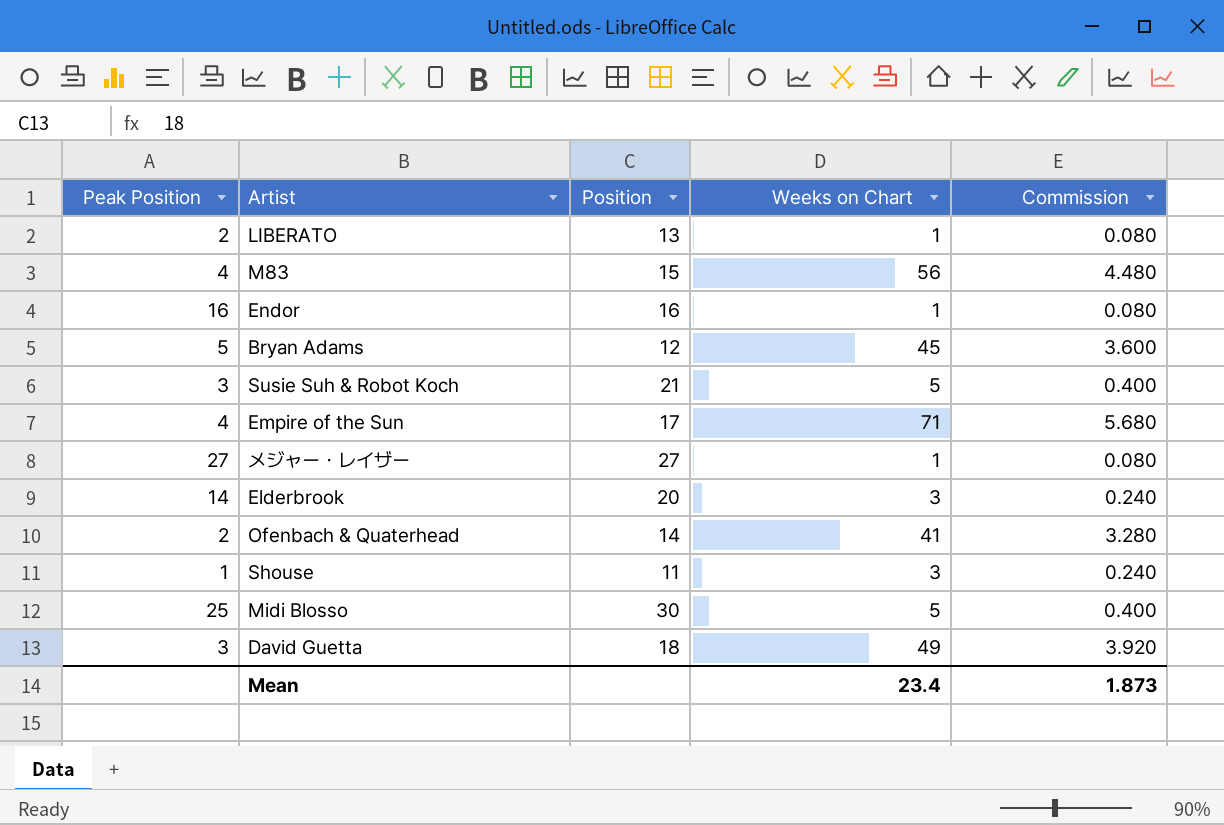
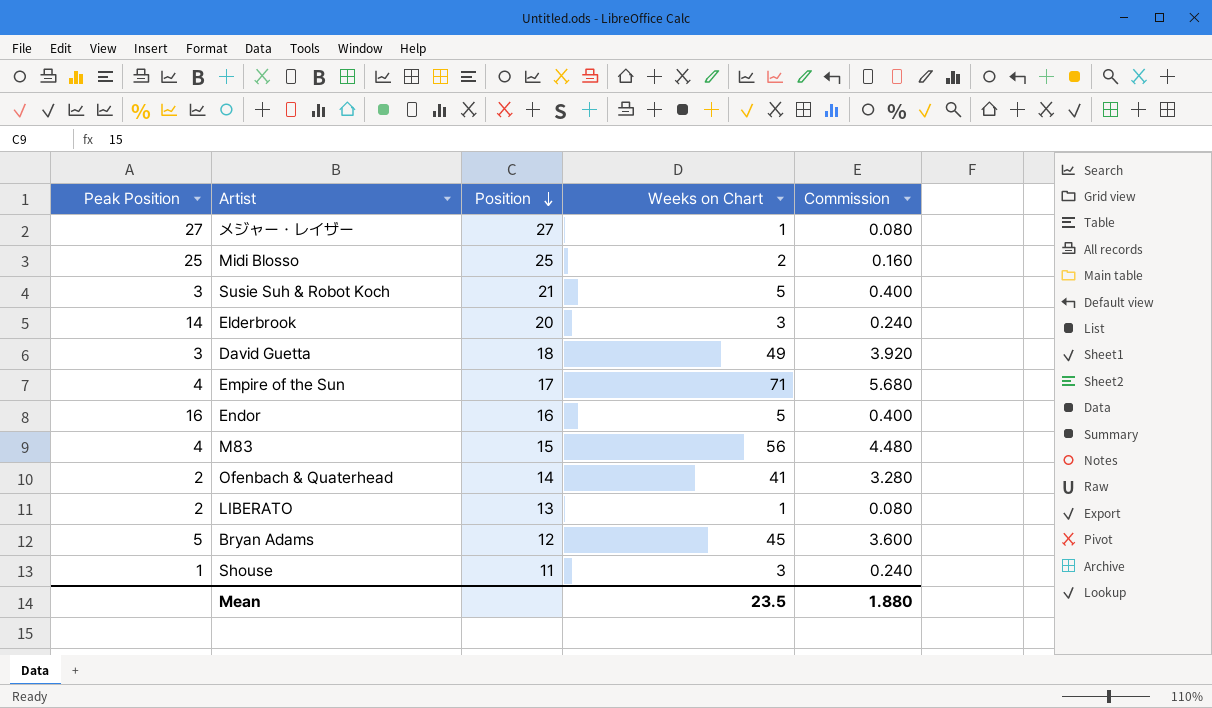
row order: none -> Position descending
Midi Blosso | Position: 30 -> 25
Midi Blosso | Weeks on Chart: 5 -> 2
Midi Blosso | Commission: 0.400 -> 0.160
Endor | Weeks on Chart: 1 -> 5
Endor | Commission: 0.080 -> 0.400
Mean | Weeks on Chart: 23.4 -> 23.5
Mean | Commission: 1.873 -> 1.880

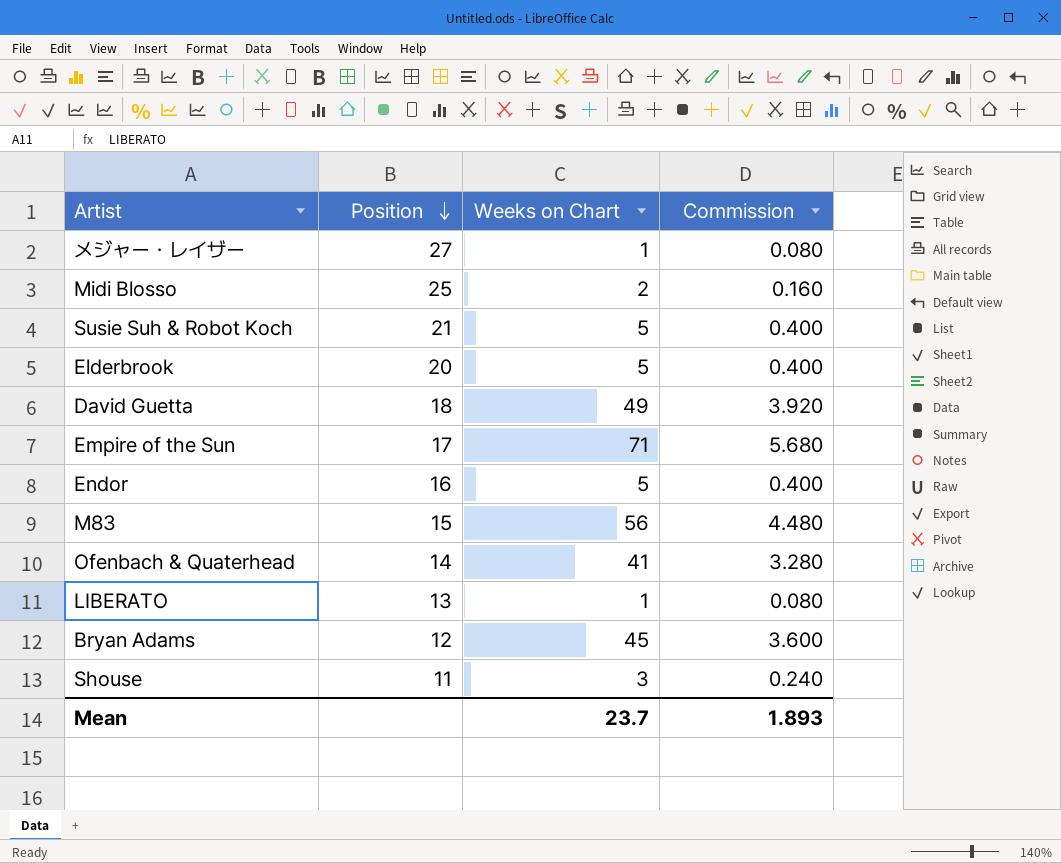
column Peak Position | position: 1 -> none
Elderbrook | Weeks on Chart: 3 -> 5
Elderbrook | Commission: 0.240 -> 0.400
Mean | Weeks on Chart: 23.5 -> 23.7
Mean | Commission: 1.880 -> 1.893

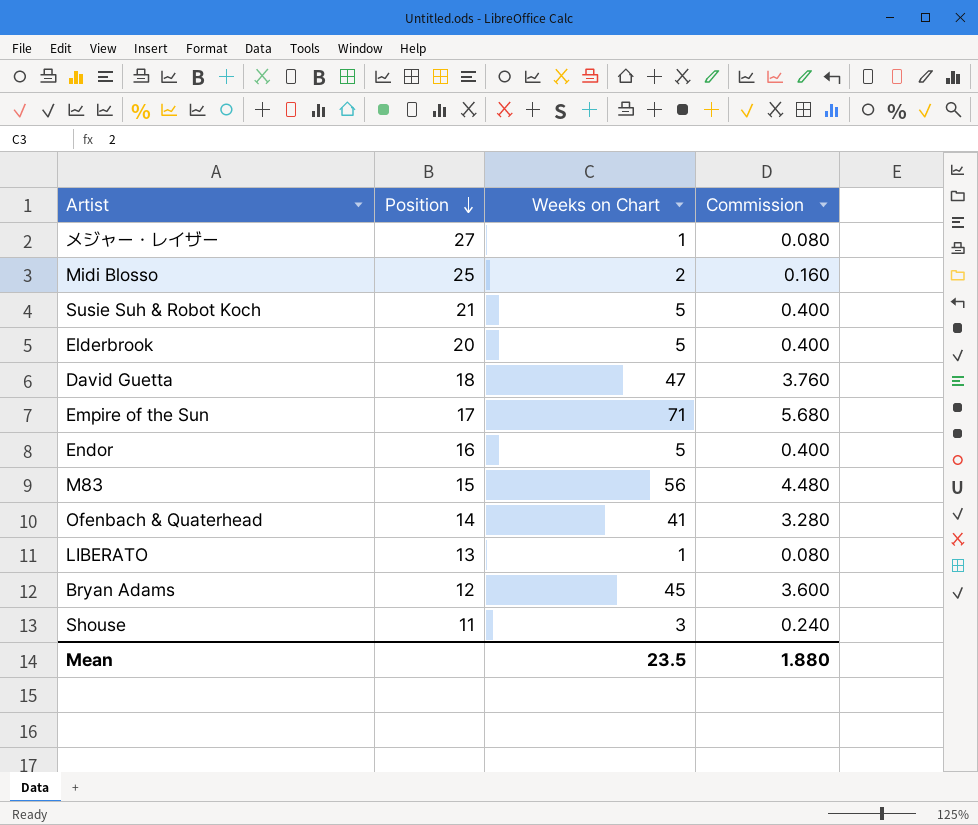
David Guetta | Weeks on Chart: 49 -> 47
David Guetta | Commission: 3.920 -> 3.760
Mean | Weeks on Chart: 23.7 -> 23.5
Mean | Commission: 1.893 -> 1.880

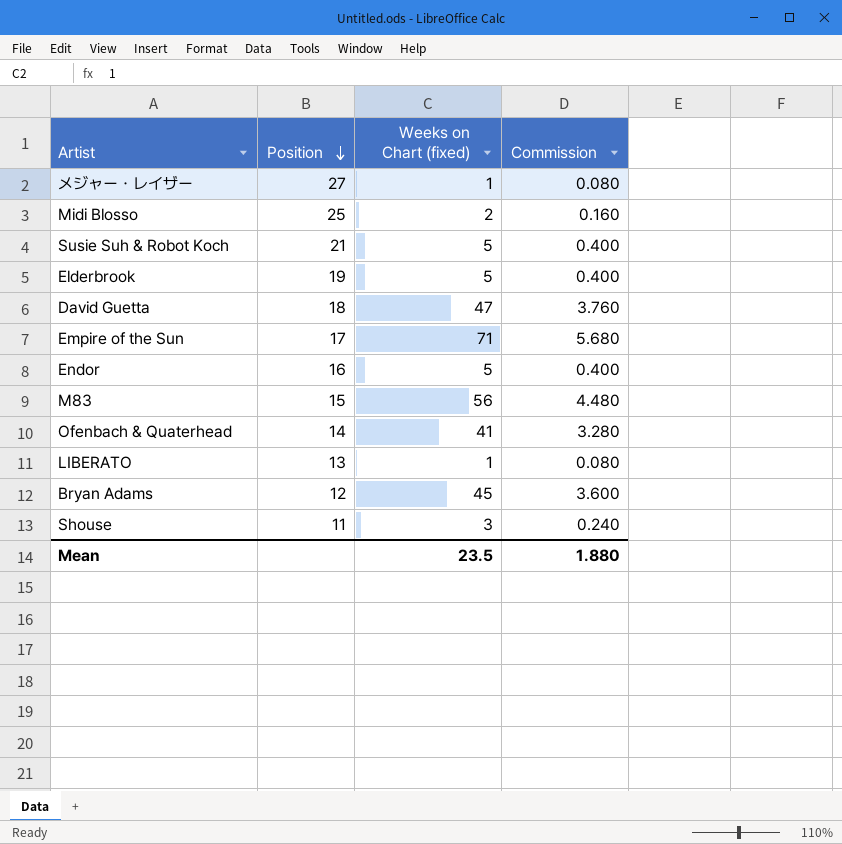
column name: Weeks on Chart -> Weeks on Chart (fixed)
Elderbrook | Position: 20 -> 19

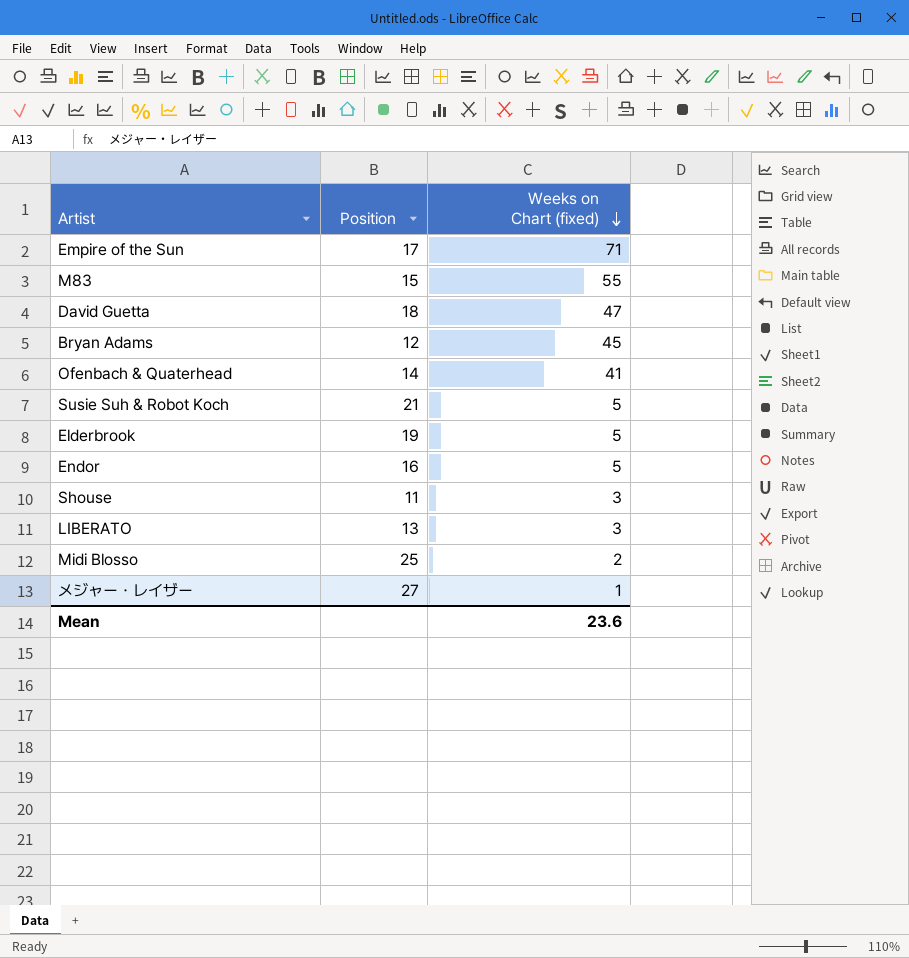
row order: Position descending -> Weeks on Chart (fixed) descending
column Commission | formula: [Weeks on Chart (fixed)] * 0.08 -> none
M83 | Weeks on Chart (fixed): 56 -> 55
LIBERATO | Weeks on Chart (fixed): 1 -> 3
Mean | Weeks on Chart (fixed): 23.5 -> 23.6

